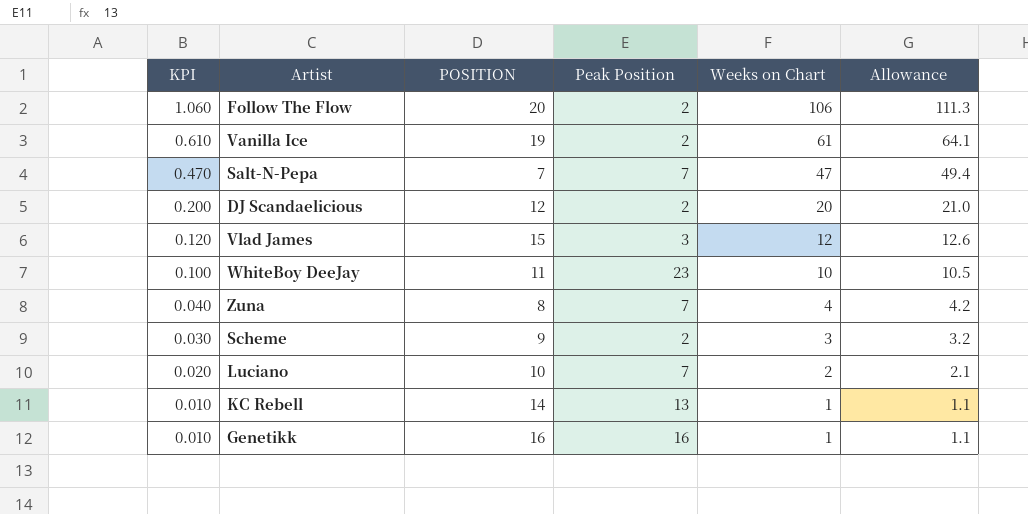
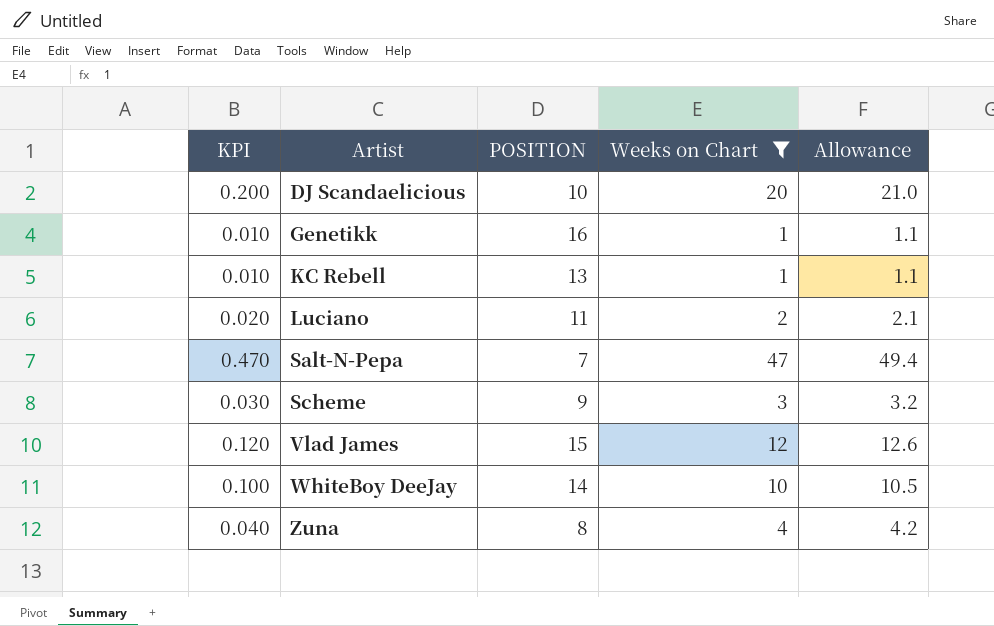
filter: none -> Weeks on Chart <= 47
row order: KPI descending -> Artist ascending
column Peak Position | position: 4 -> none
DJ Scandaelicious | POSITION: 12 -> 10
KC Rebell | POSITION: 14 -> 13
Luciano | POSITION: 10 -> 11
WhiteBoy DeeJay | POSITION: 11 -> 14

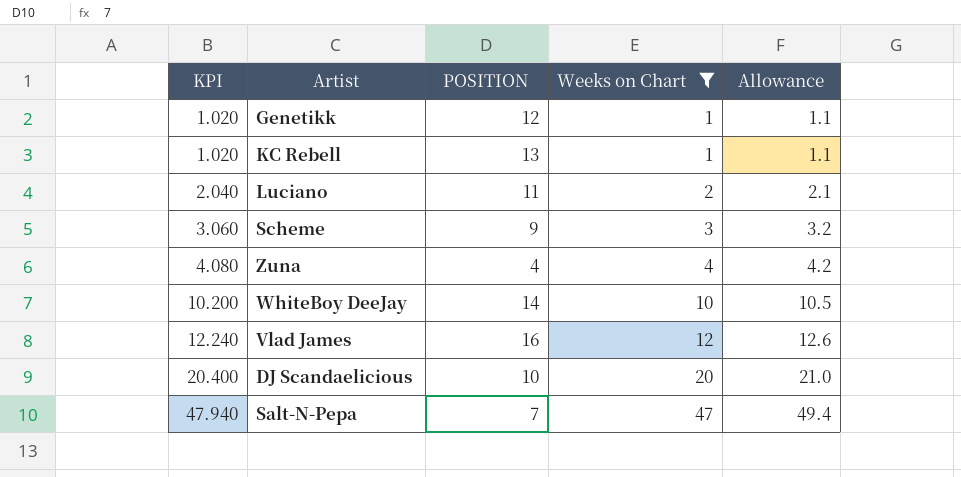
row order: Artist ascending -> KPI ascending
column KPI | formula: [Weeks on Chart] * 0.01 -> [Weeks on Chart] * 1.02
Genetikk | POSITION: 16 -> 12
Zuna | POSITION: 8 -> 4
Vlad James | POSITION: 15 -> 16

